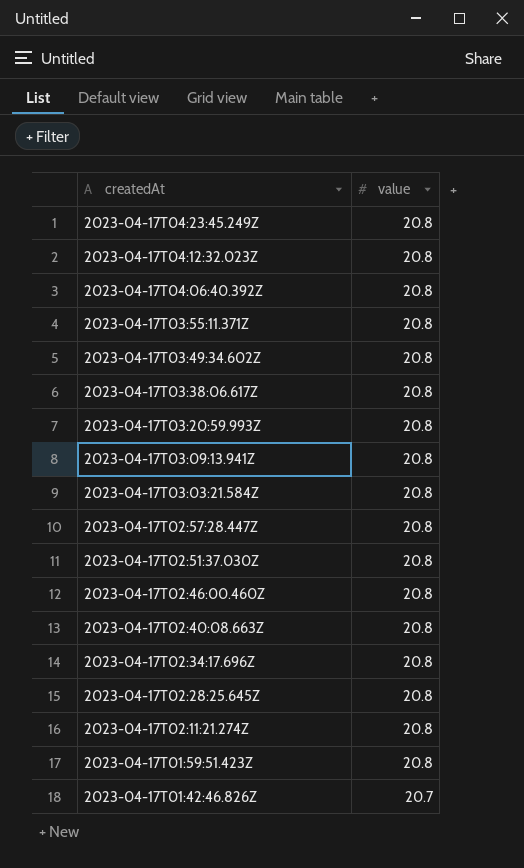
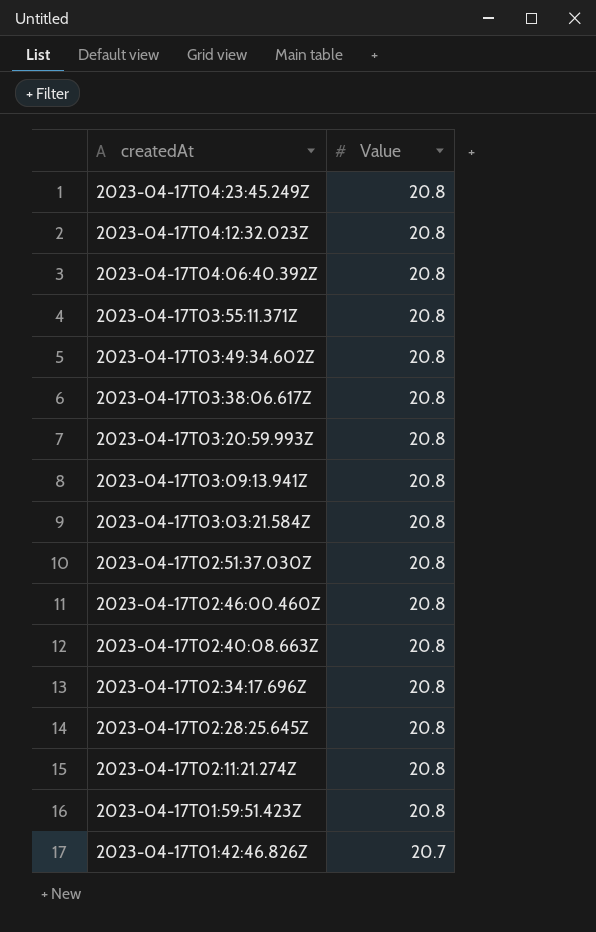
column name: value -> Value
row 2023-04-17T02:57:28.447Z: 20.8 -> none

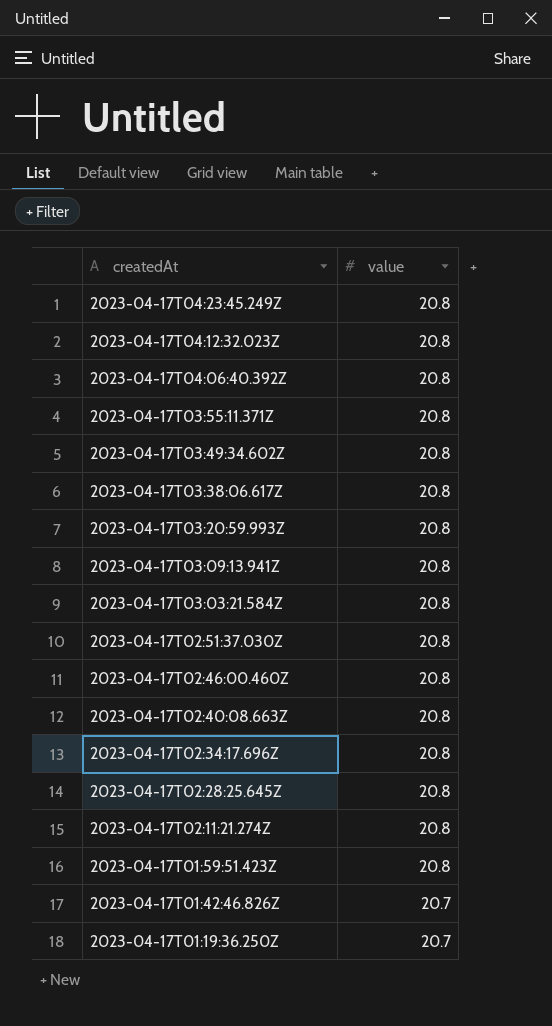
column name: Value -> value
row 2023-04-17T01:19:36.250Z: none -> 20.7

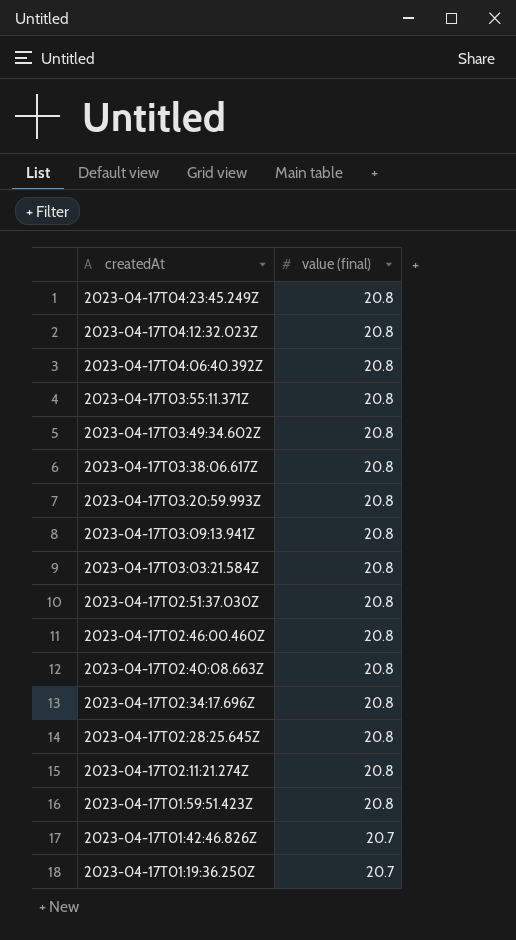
column name: value -> value (final)

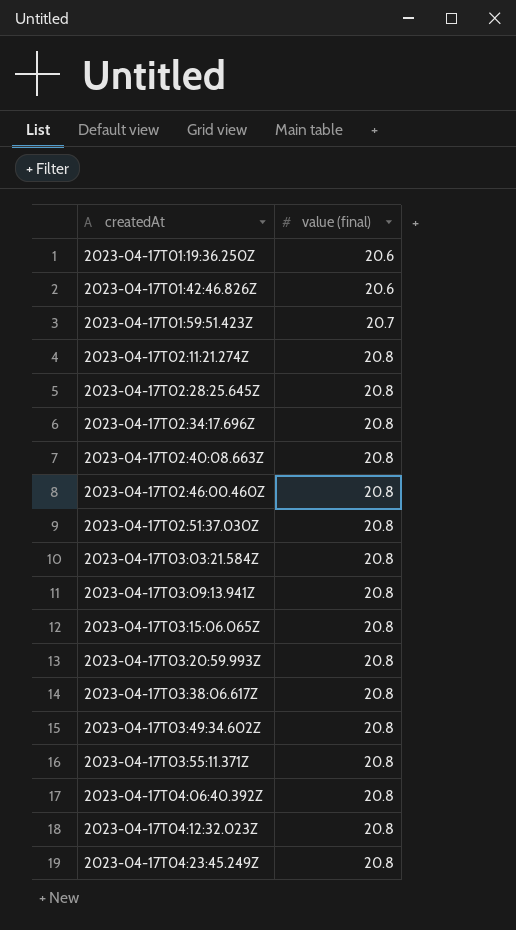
row order: createdAt descending -> createdAt ascending
2023-04-17T01:19:36.250Z | value (final): 20.7 -> 20.6
2023-04-17T01:42:46.826Z | value (final): 20.7 -> 20.6
2023-04-17T01:59:51.423Z | value (final): 20.8 -> 20.7
row 2023-04-17T03:15:06.065Z: none -> 20.8

